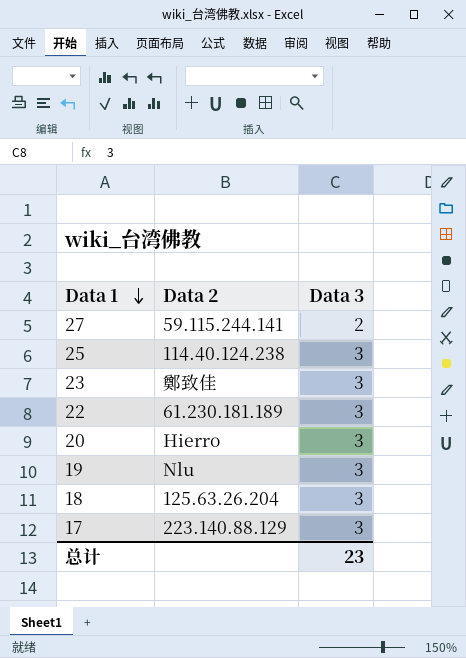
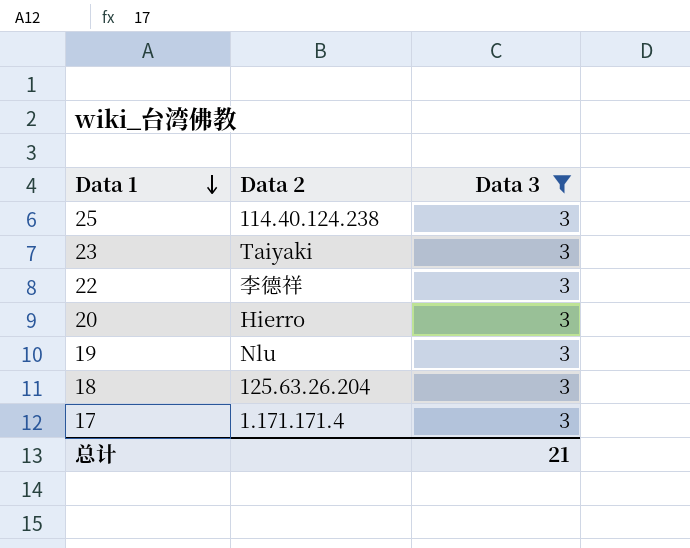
filter: none -> Data 3 = 3
23 | Data 2: 鄭致佳 -> Taiyaki
22 | Data 2: 61.230.181.189 -> 李德祥
17 | Data 2: 223.140.88.129 -> 1.171.171.4
总计 | Data 3: 23 -> 21

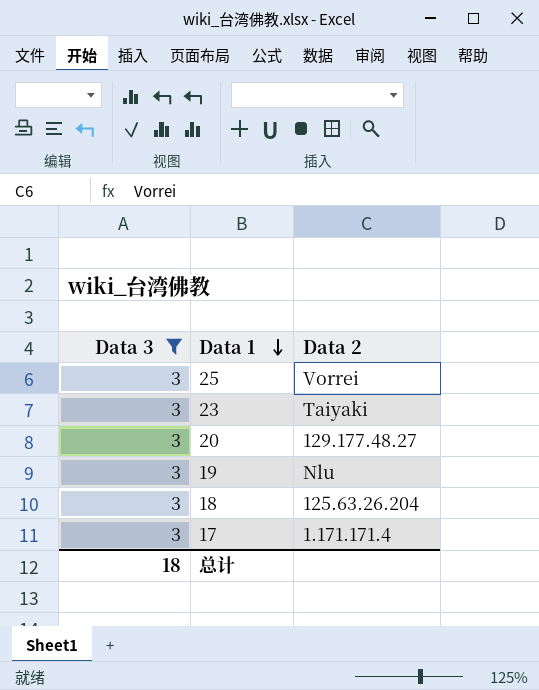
column Data 3 | position: 3 -> 1
row 22: 李德祥 | 3 -> none
25 | Data 2: 114.40.124.238 -> Vorrei
20 | Data 2: Hierro -> 129.177.48.27
总计 | Data 3: 21 -> 18

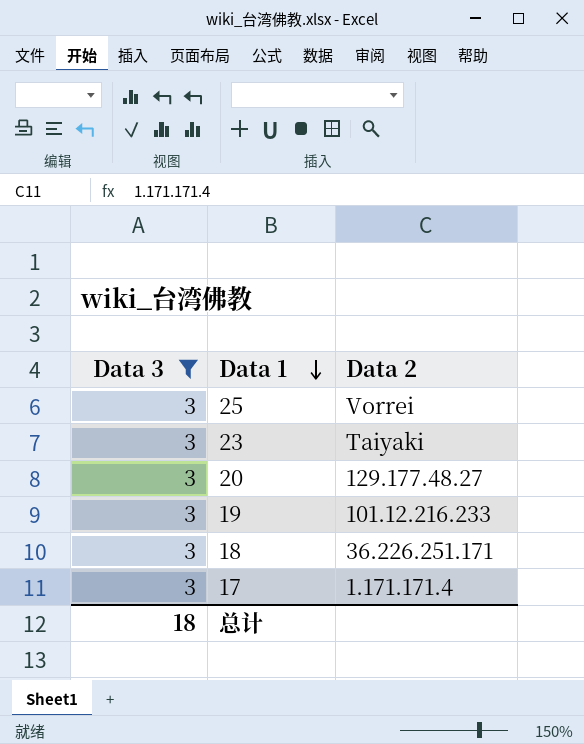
19 | Data 2: Nlu -> 101.12.216.233
18 | Data 2: 125.63.26.204 -> 36.226.251.171

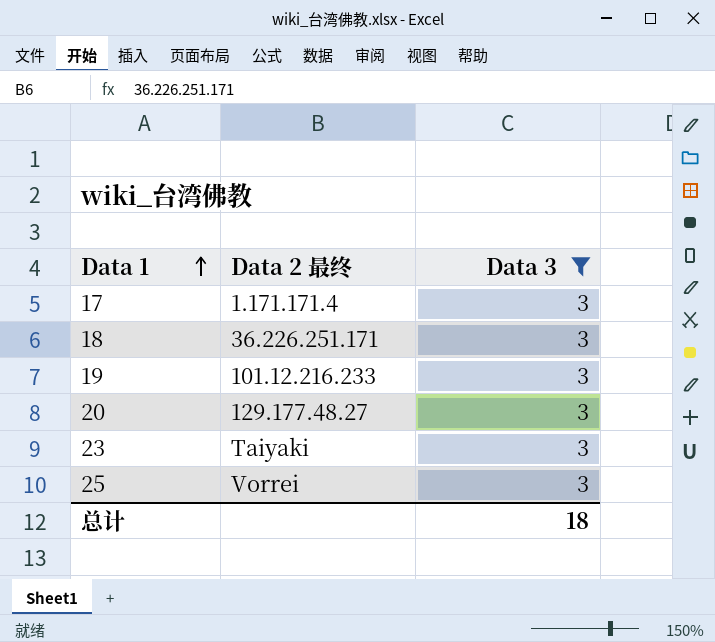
row order: Data 1 descending -> Data 1 ascending
column name: Data 2 -> Data 2 最终
column Data 3 | position: 1 -> 3

